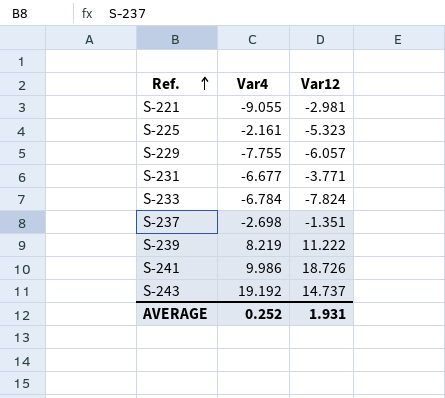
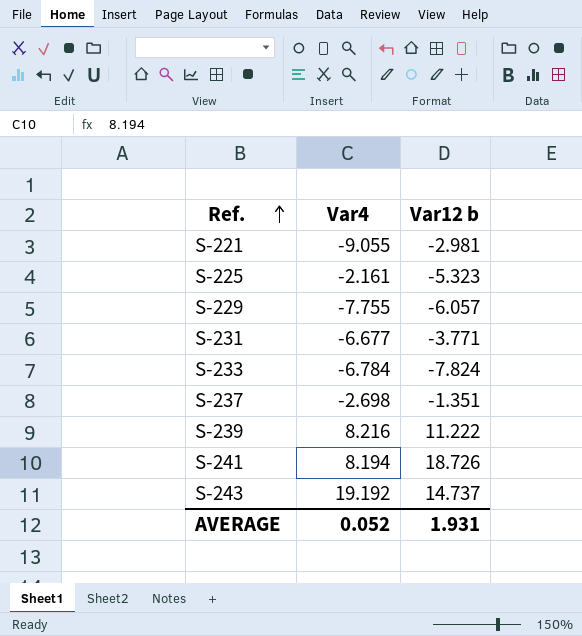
column name: Var12 -> Var12 b
S-239 | Var4: 8.219 -> 8.216
S-241 | Var4: 9.986 -> 8.194
AVERAGE | Var4: 0.252 -> 0.052

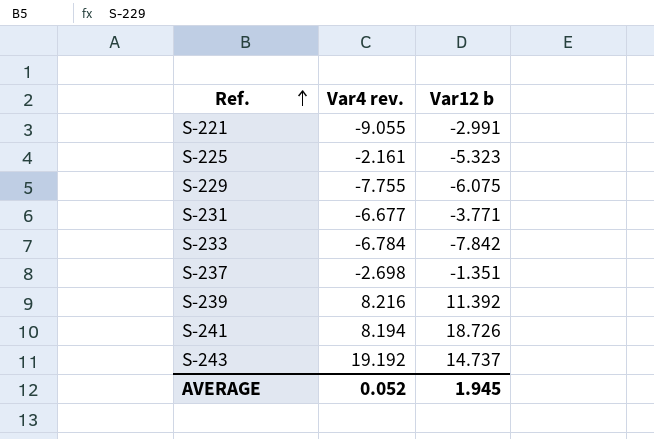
column name: Var4 -> Var4 rev.
S-221 | Var12 b: -2.981 -> -2.991
S-229 | Var12 b: -6.057 -> -6.075
S-233 | Var12 b: -7.824 -> -7.842
S-239 | Var12 b: 11.222 -> 11.392
AVERAGE | Var12 b: 1.931 -> 1.945

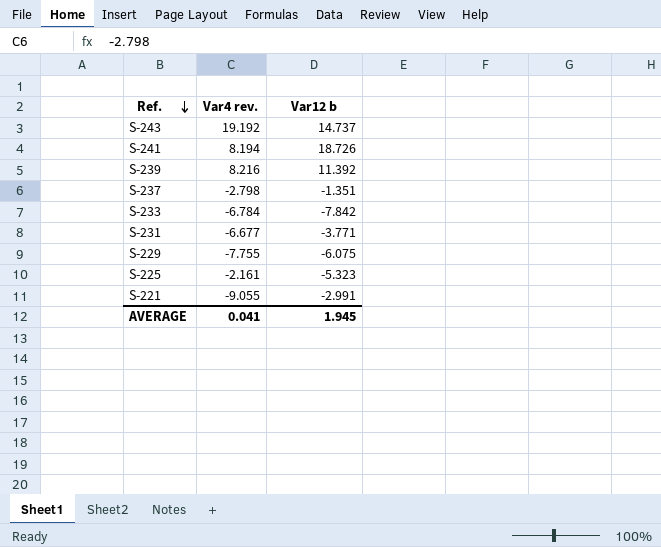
row order: Ref. ascending -> Ref. descending
S-237 | Var4 rev.: -2.698 -> -2.798
AVERAGE | Var4 rev.: 0.052 -> 0.041

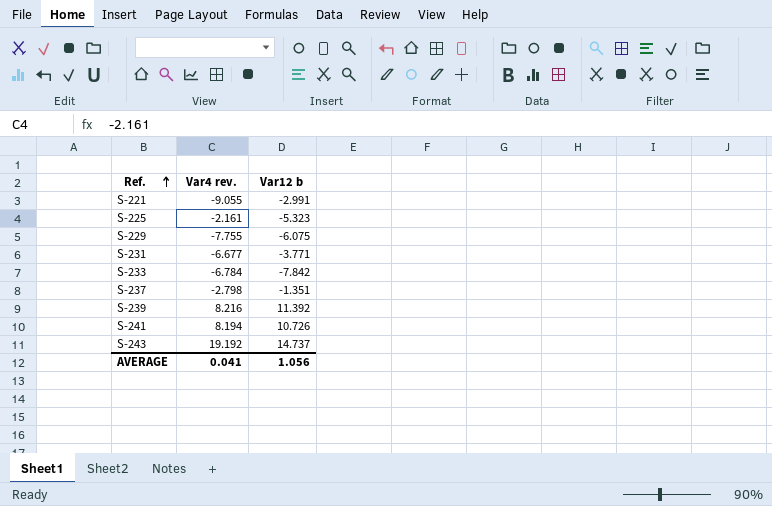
row order: Ref. descending -> Ref. ascending
S-241 | Var12 b: 18.726 -> 10.726
AVERAGE | Var12 b: 1.945 -> 1.056

